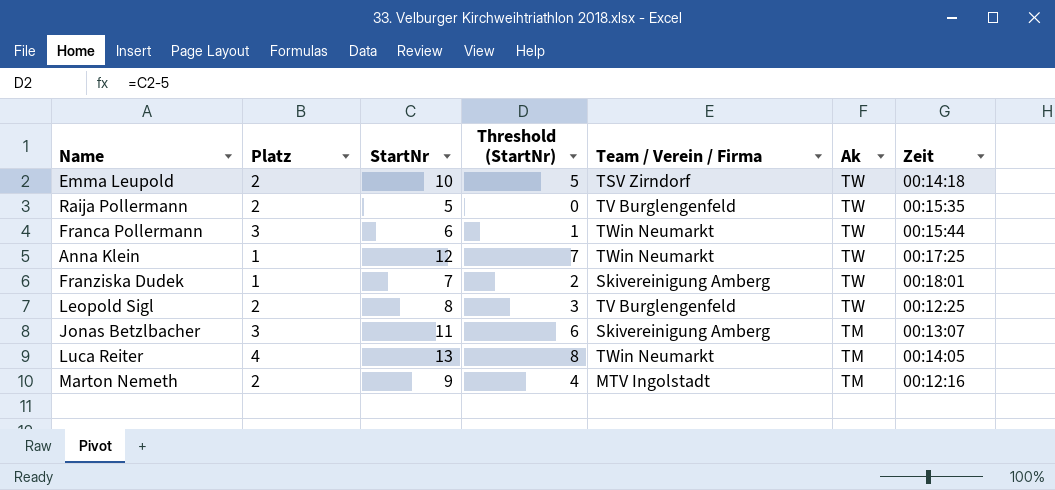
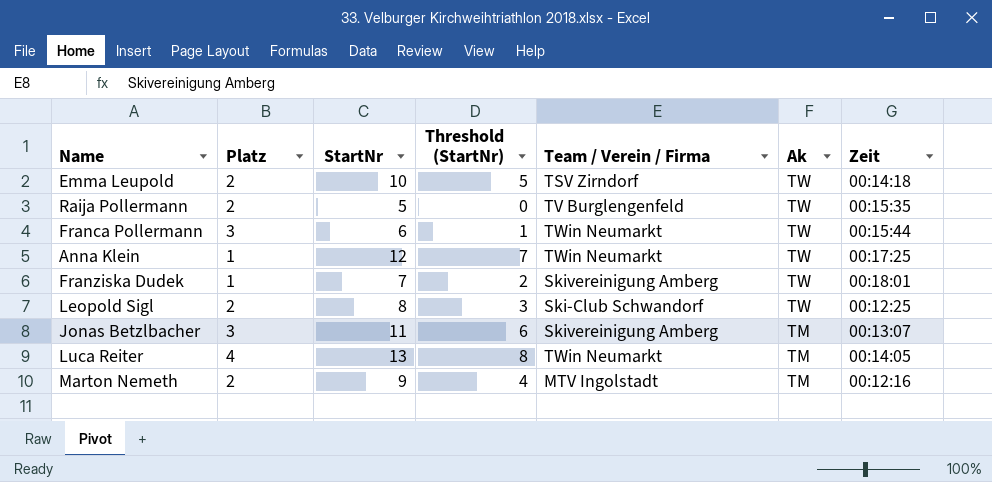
Leopold Sigl | Team / Verein / Firma: TV Burglengenfeld -> Ski-Club Schwandorf

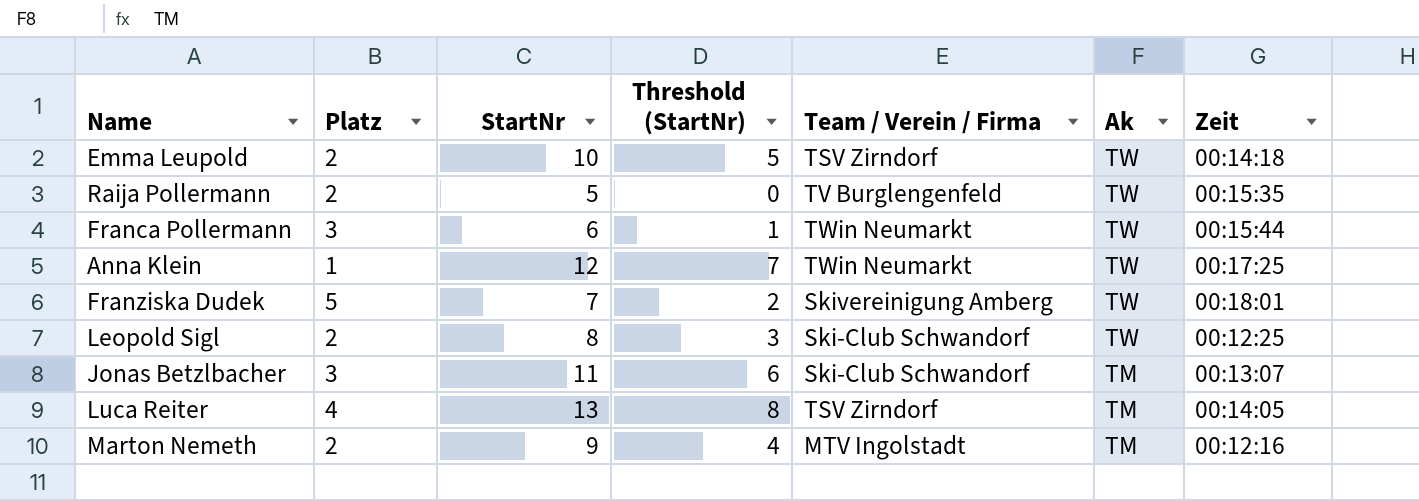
Franziska Dudek | Platz: 1 -> 5
Jonas Betzlbacher | Team / Verein / Firma: Skivereinigung Amberg -> Ski-Club Schwandorf
Luca Reiter | Team / Verein / Firma: TWin Neumarkt -> TSV Zirndorf

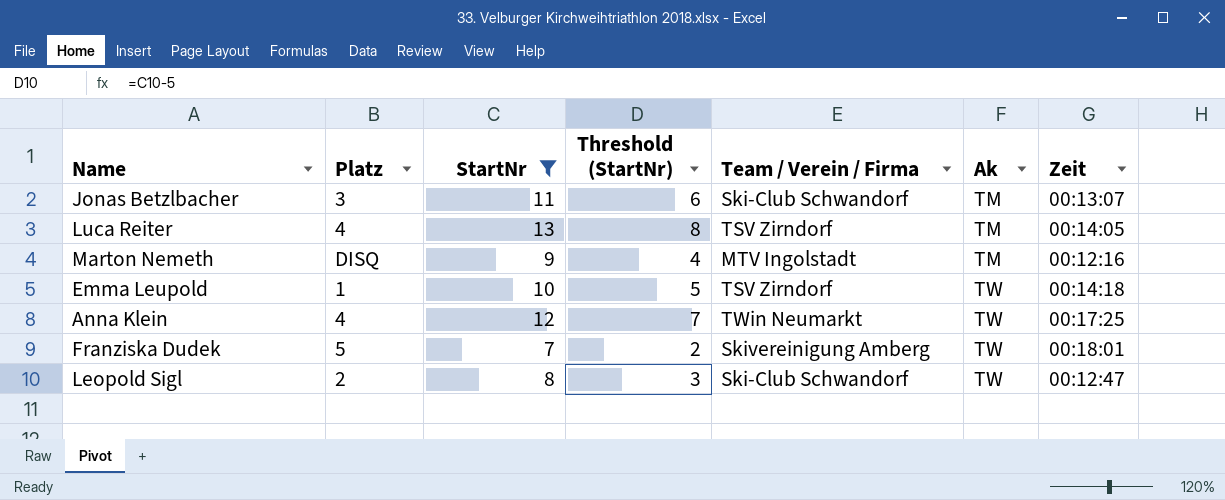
filter: none -> StartNr >= 7
row order: Ak descending -> Ak ascending
Marton Nemeth | Platz: 2 -> DISQ
Emma Leupold | Platz: 2 -> 1
Anna Klein | Platz: 1 -> 4
Leopold Sigl | Zeit: 00:12:25 -> 00:12:47

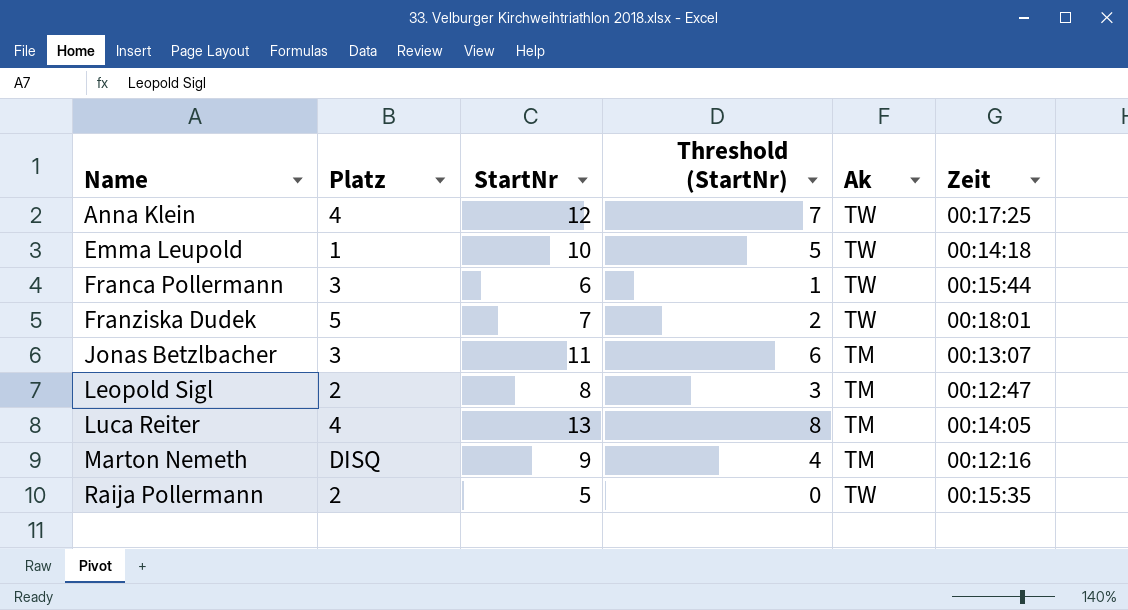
filter: StartNr >= 7 -> none
row order: Ak ascending -> Name ascending
column Team / Verein / Firma | position: 5 -> none
Leopold Sigl | Ak: TW -> TM

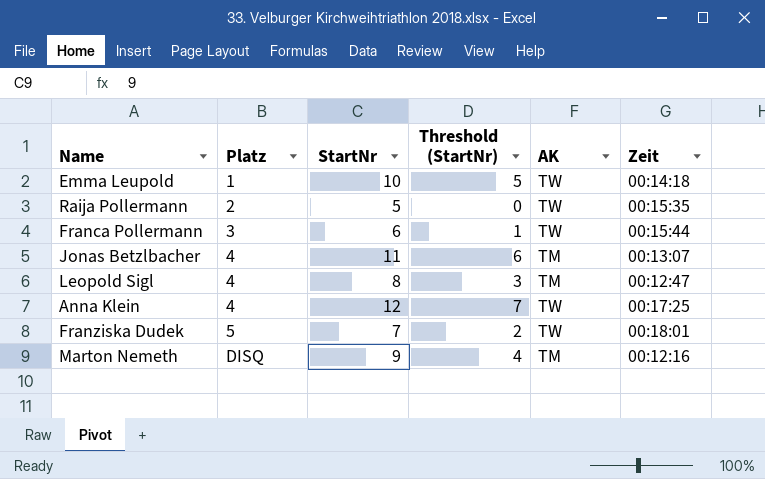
row order: Name ascending -> Platz ascending
column name: Ak -> AK
row Luca Reiter: 4 | 13 | 8 | TM | 00:14:05 -> none
Jonas Betzlbacher | Platz: 3 -> 4
Leopold Sigl | Platz: 2 -> 4

